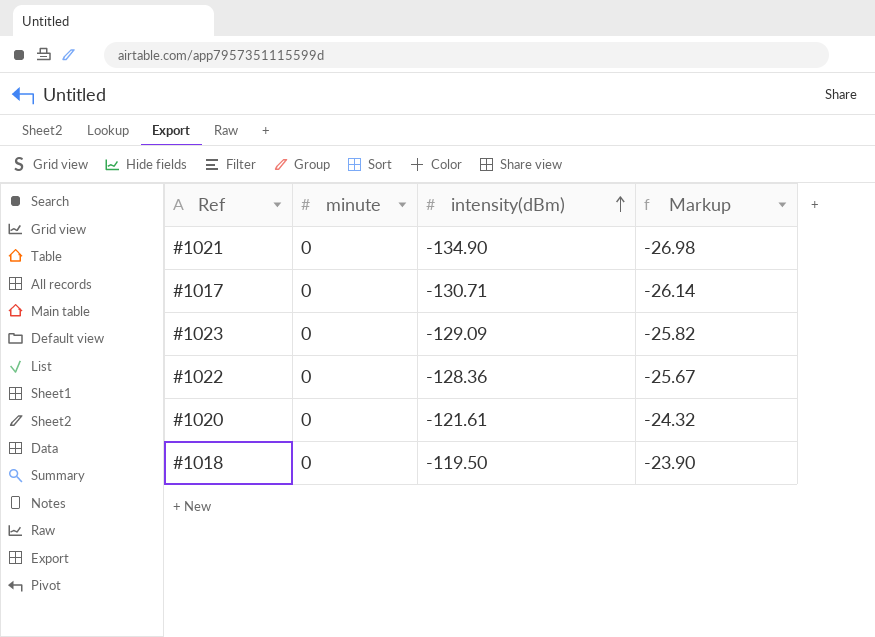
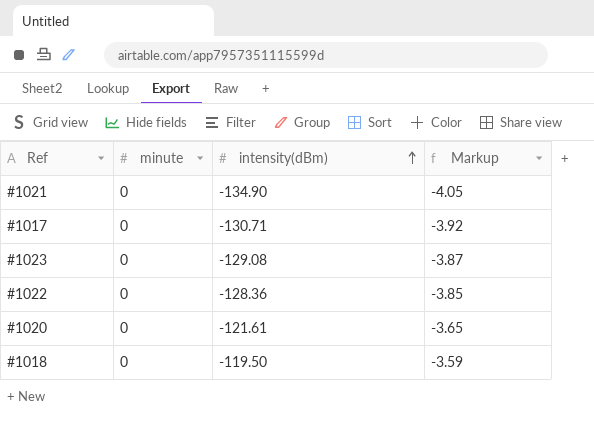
column Markup | formula: [intensity(dBm)] * 0.2 -> [intensity(dBm)] * 0.03
#1023 | intensity(dBm): -129.09 -> -129.08

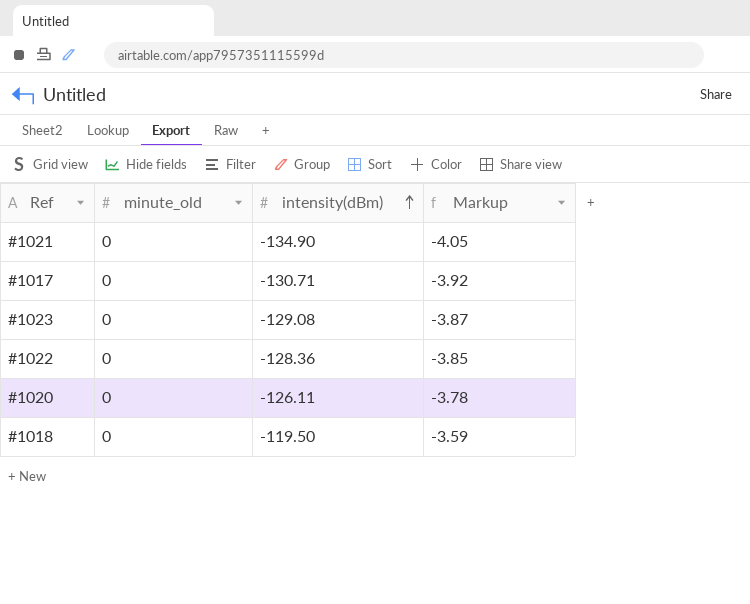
column name: minute -> minute_old
#1020 | intensity(dBm): -121.61 -> -126.11
#1020 | Markup: -3.65 -> -3.78

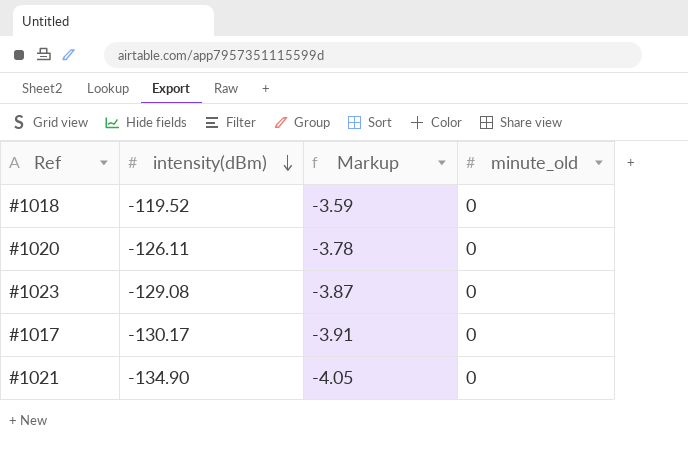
row order: intensity(dBm) ascending -> intensity(dBm) descending
column minute_old | position: 2 -> 4
row #1022: 0 | -128.36 | -3.85 -> none
#1018 | intensity(dBm): -119.50 -> -119.52
#1017 | intensity(dBm): -130.71 -> -130.17
#1017 | Markup: -3.92 -> -3.91

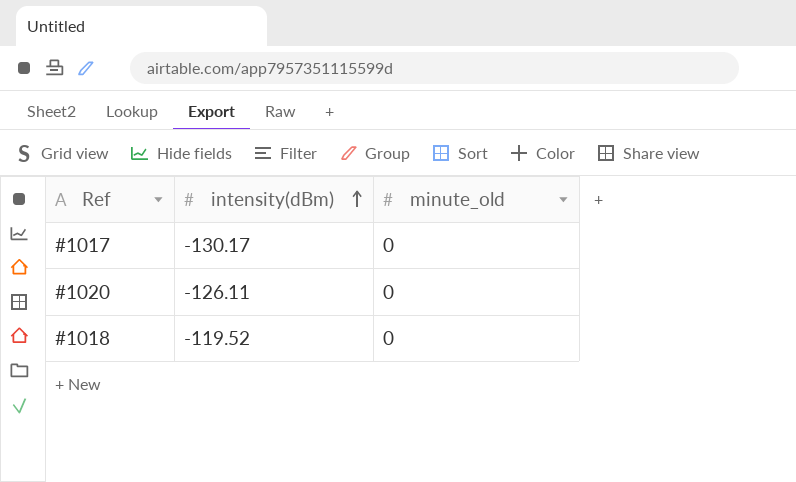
row order: intensity(dBm) descending -> intensity(dBm) ascending
column Markup | formula: [intensity(dBm)] * 0.03 -> none
row #1023: -129.08 | -3.87 | 0 -> none
row #1021: -134.90 | -4.05 | 0 -> none

